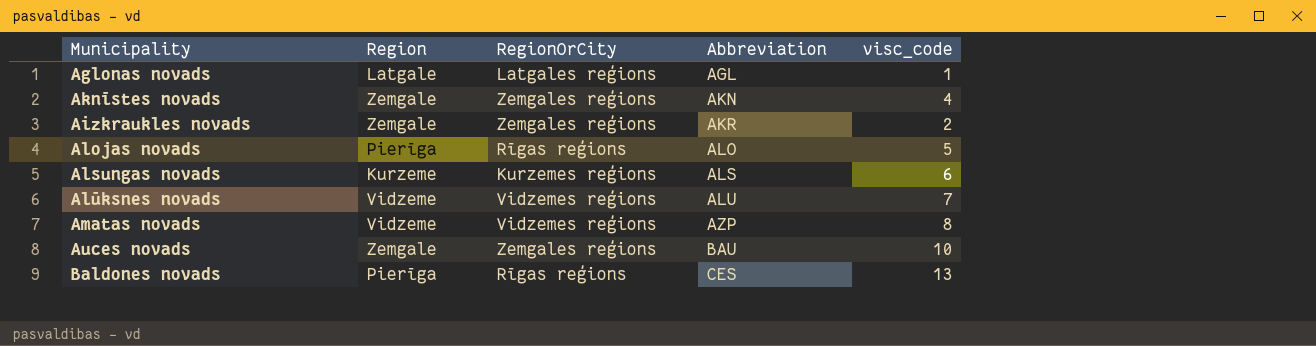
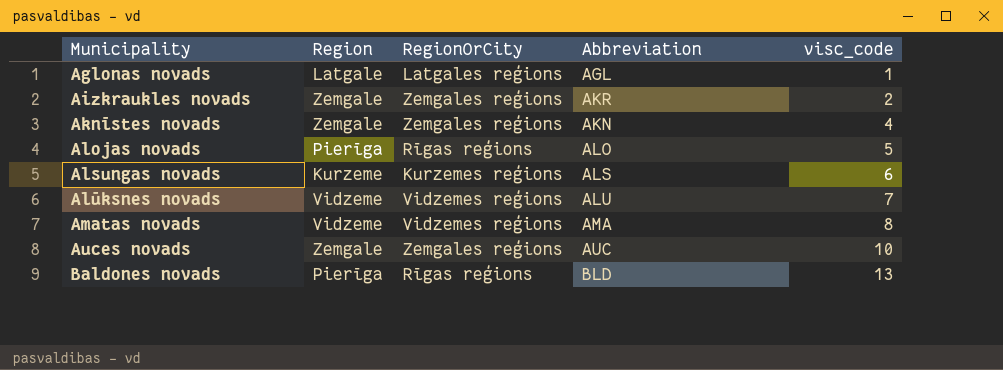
row order: Abbreviation ascending -> Municipality ascending
Amatas novads | Abbreviation: AZP -> AMA
Auces novads | Abbreviation: BAU -> AUC
Baldones novads | Abbreviation: CES -> BLD

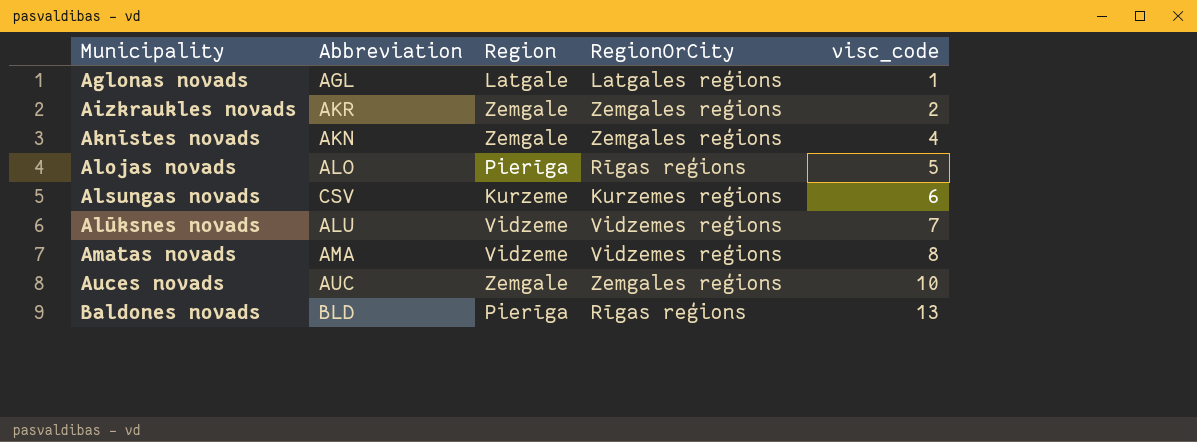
column Abbreviation | position: 4 -> 2
Alsungas novads | Abbreviation: ALS -> CSV

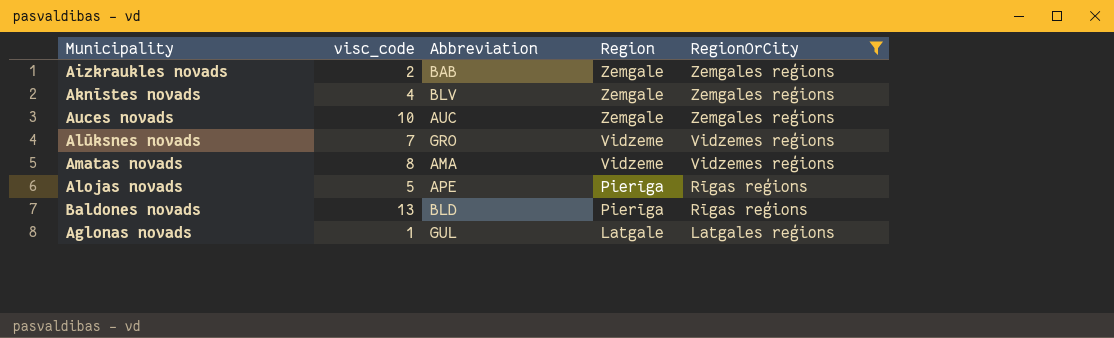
filter: none -> RegionOrCity != Kurzemes reģions
row order: Municipality ascending -> Region descending
column visc_code | position: 5 -> 2
Aizkraukles novads | Abbreviation: AKR -> BAB
Aknīstes novads | Abbreviation: AKN -> BLV
Alūksnes novads | Abbreviation: ALU -> GRO
Alojas novads | Abbreviation: ALO -> APE
Aglonas novads | Abbreviation: AGL -> GUL

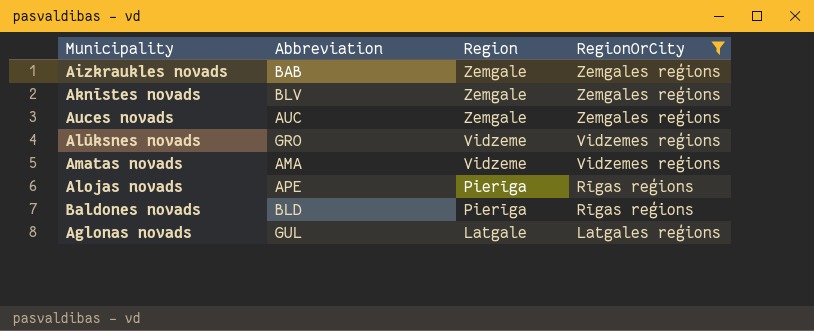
column visc_code | position: 2 -> none

